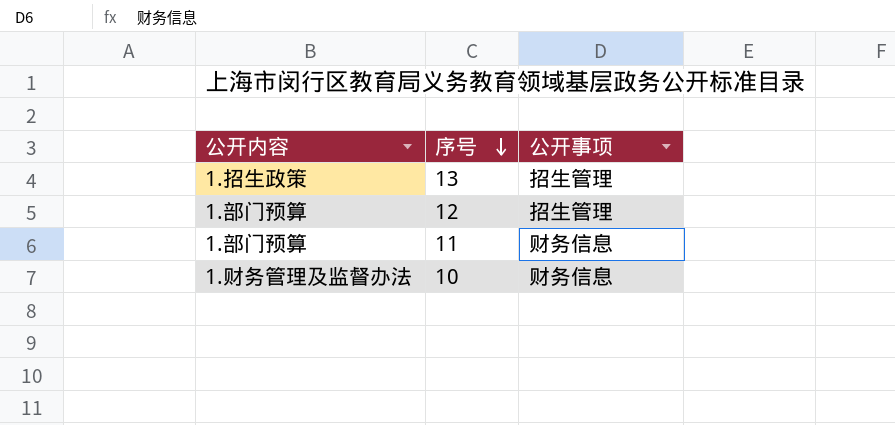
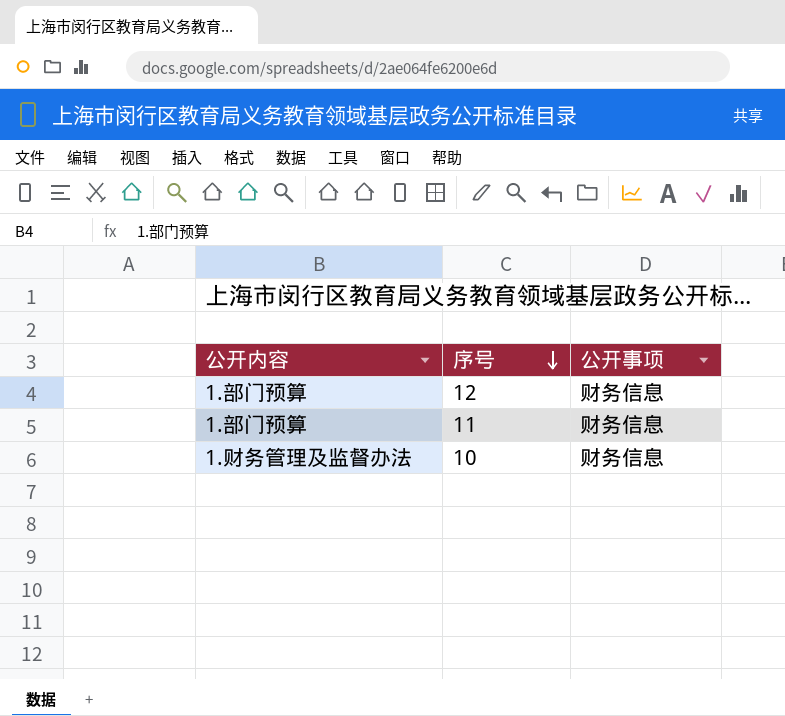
row 13: 1.招生政策 | 招生管理 -> none
12 | 公开事项: 招生管理 -> 财务信息

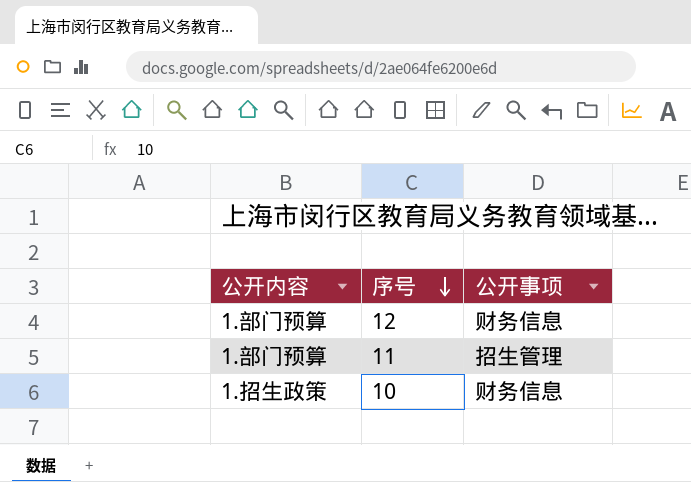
11 | 公开事项: 财务信息 -> 招生管理
10 | 公开内容: 1.财务管理及监督办法 -> 1.招生政策

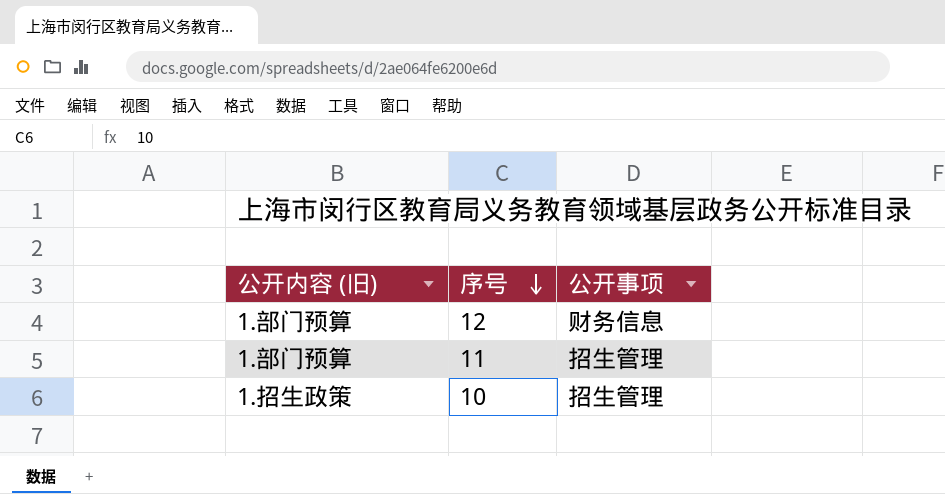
column name: 公开内容 -> 公开内容 (旧)
10 | 公开事项: 财务信息 -> 招生管理

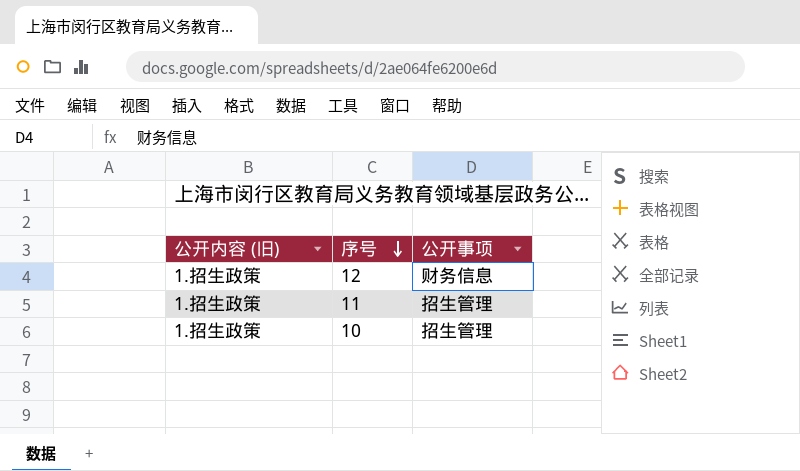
12 | 公开内容 (旧): 1.部门预算 -> 1.招生政策
11 | 公开内容 (旧): 1.部门预算 -> 1.招生政策

